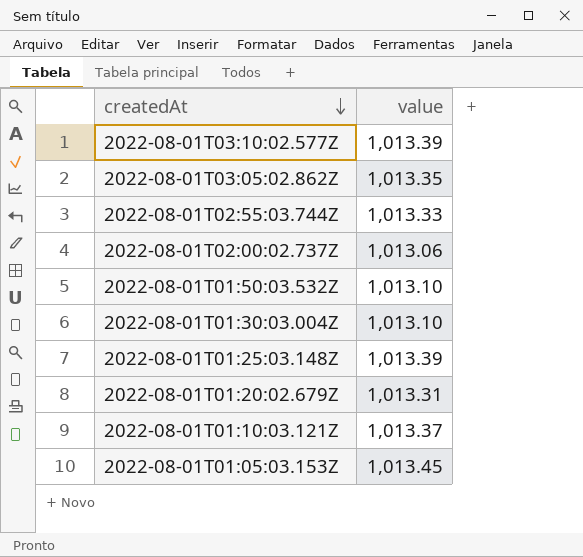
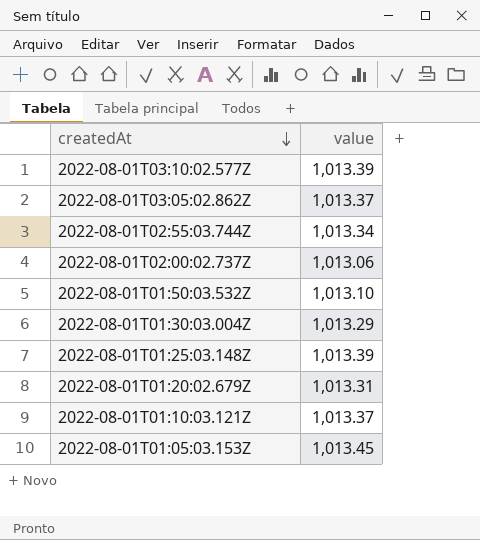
2022-08-01T03:05:02.862Z | value: 1,013.35 -> 1,013.37
2022-08-01T02:55:03.744Z | value: 1,013.33 -> 1,013.34
2022-08-01T01:30:03.004Z | value: 1,013.10 -> 1,013.29

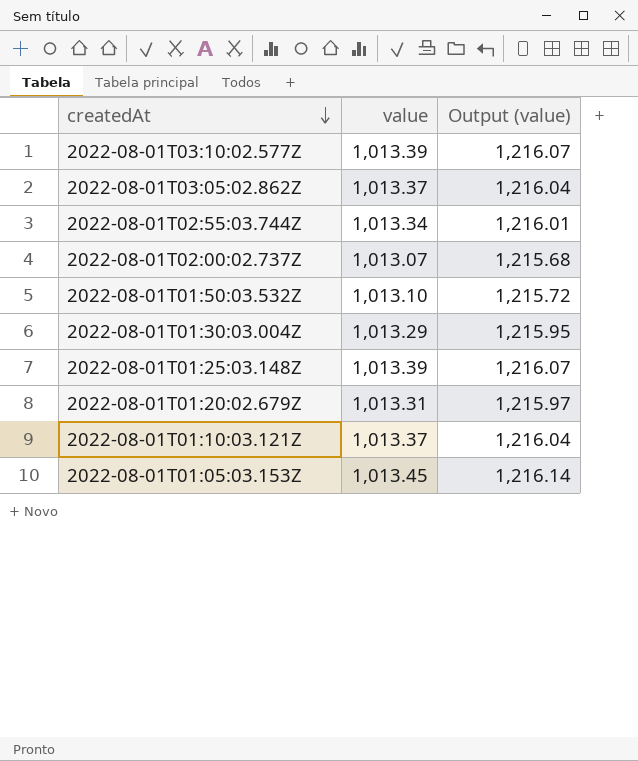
column Output (value) | formula: none -> [value] * 1.2
2022-08-01T02:00:02.737Z | value: 1,013.06 -> 1,013.07

